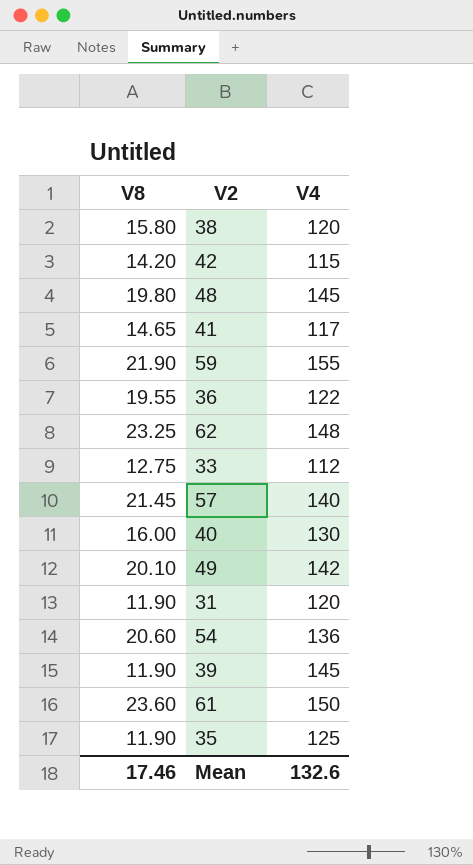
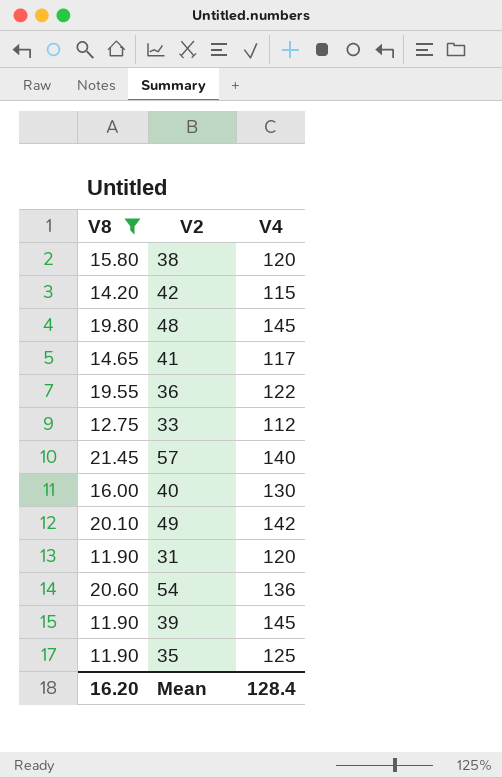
filter: none -> V8 <= 21.45
Mean | V8: 17.46 -> 16.20
Mean | V4: 132.6 -> 128.4

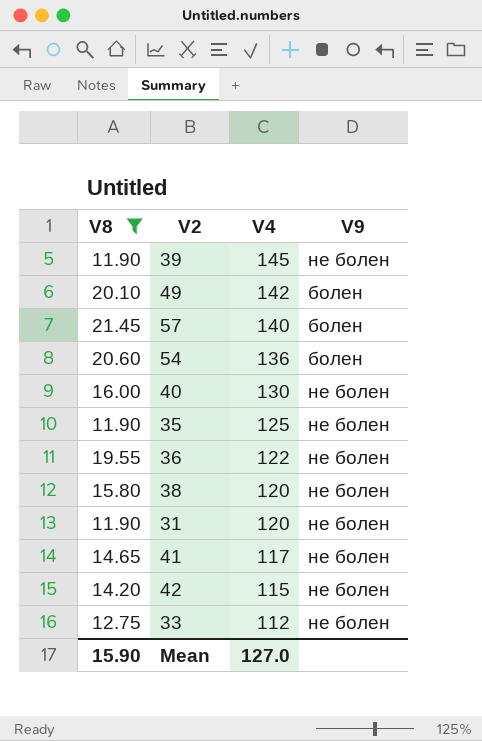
row order: none -> V4 descending
column V9 | position: none -> 4
row 48: 19.80 | 145 -> none
Mean | V8: 16.20 -> 15.90
Mean | V4: 128.4 -> 127.0

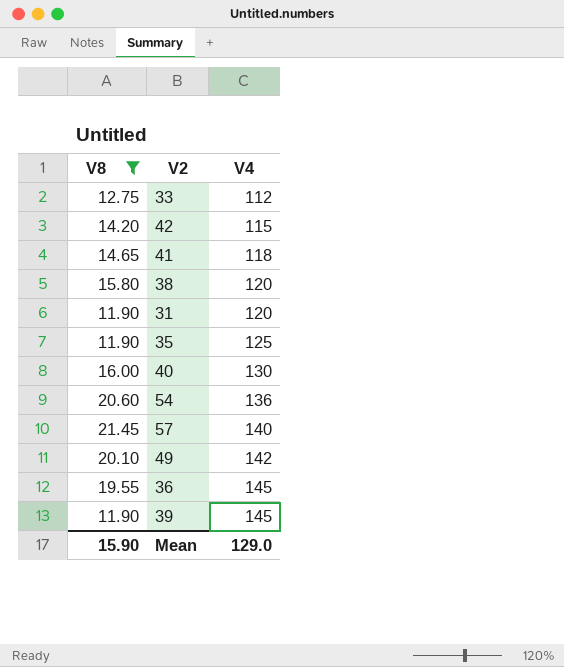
row order: V4 descending -> V4 ascending
column V9 | position: 4 -> none
41 | V4: 117 -> 118
36 | V4: 122 -> 145
Mean | V4: 127.0 -> 129.0

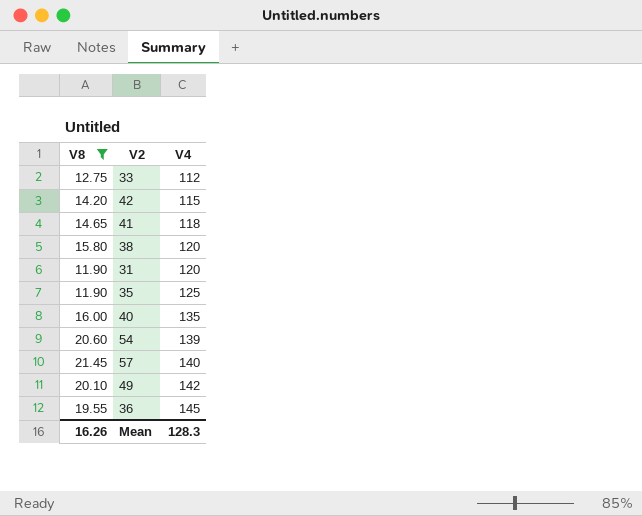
row 39: 11.90 | 145 -> none
40 | V4: 130 -> 135
54 | V4: 136 -> 139
Mean | V8: 15.90 -> 16.26
Mean | V4: 129.0 -> 128.3

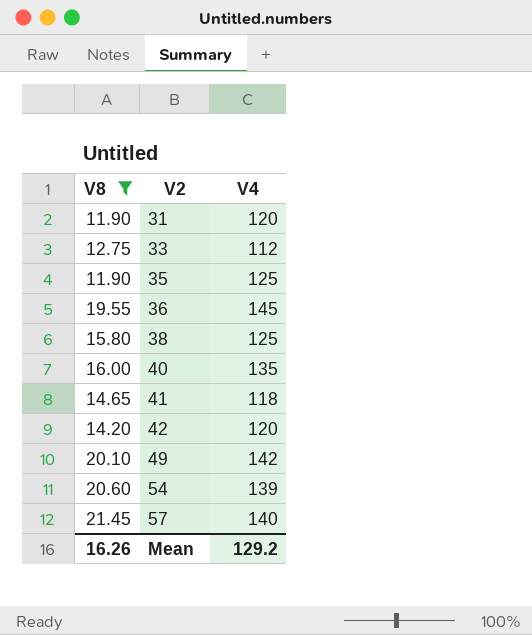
row order: V4 ascending -> V2 ascending
38 | V4: 120 -> 125
42 | V4: 115 -> 120
Mean | V4: 128.3 -> 129.2

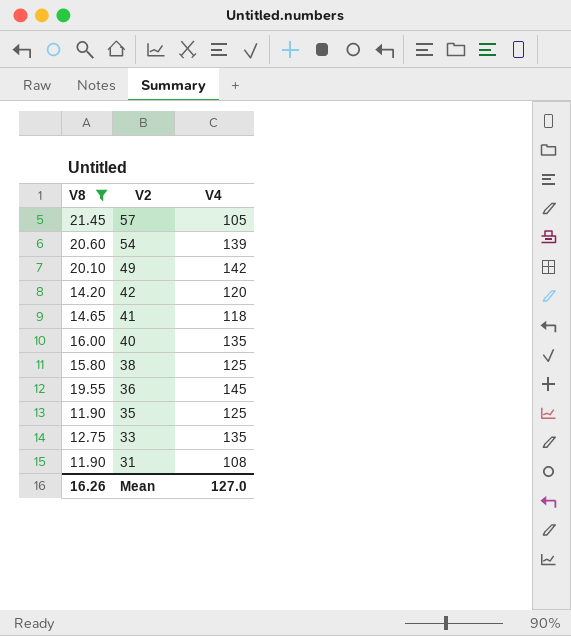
row order: V2 ascending -> V2 descending
57 | V4: 140 -> 105
33 | V4: 112 -> 135
31 | V4: 120 -> 108
Mean | V4: 129.2 -> 127.0

